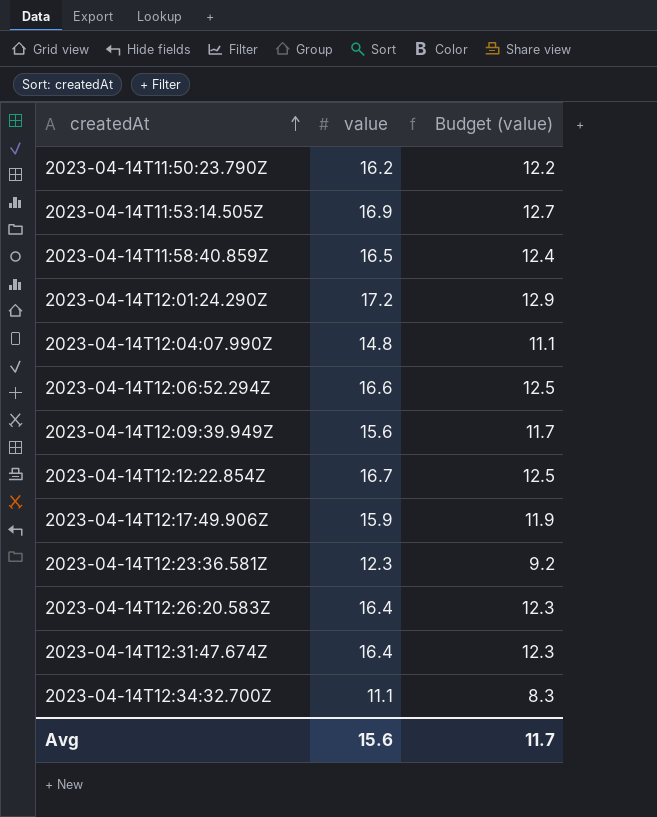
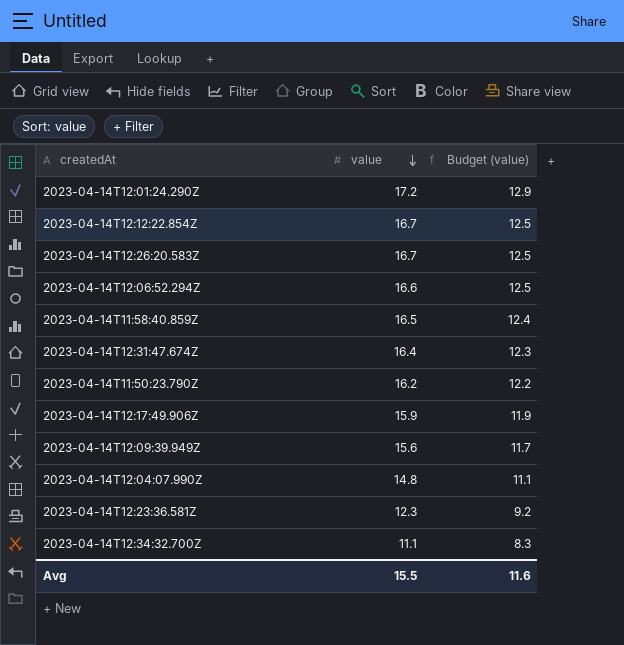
row order: createdAt ascending -> value descending
row 2023-04-14T11:53:14.505Z: 16.9 | 12.7 -> none
2023-04-14T12:26:20.583Z | value: 16.4 -> 16.7
2023-04-14T12:26:20.583Z | Budget (value): 12.3 -> 12.5
Avg | value: 15.6 -> 15.5
Avg | Budget (value): 11.7 -> 11.6

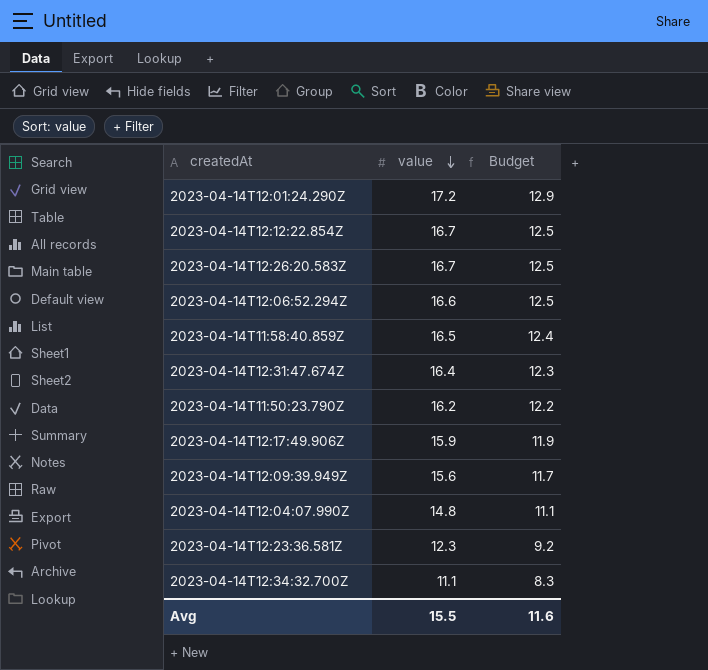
column name: Budget (value) -> Budget

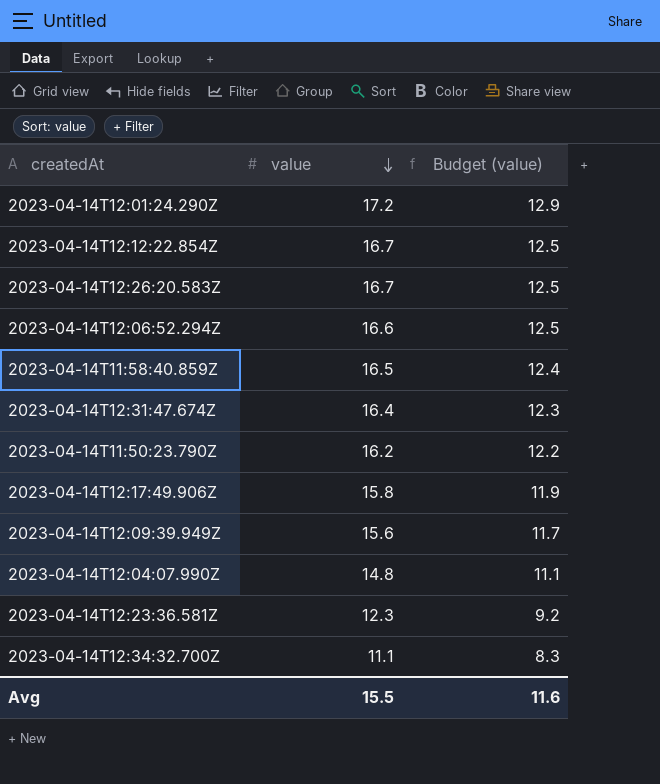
column name: Budget -> Budget (value)
2023-04-14T12:17:49.906Z | value: 15.9 -> 15.8

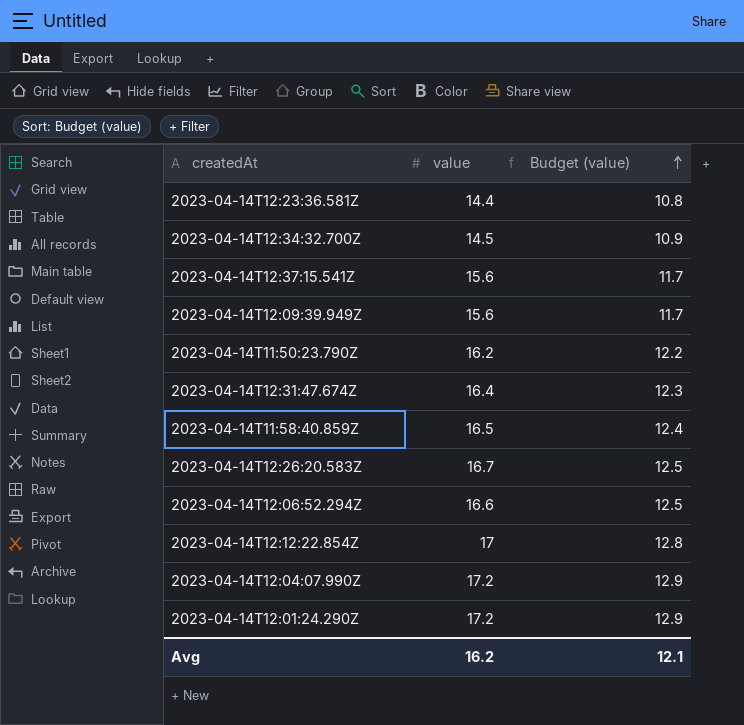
row order: value descending -> Budget (value) ascending
row 2023-04-14T12:17:49.906Z: 15.8 | 11.9 -> none
2023-04-14T12:23:36.581Z | value: 12.3 -> 14.4
2023-04-14T12:23:36.581Z | Budget (value): 9.2 -> 10.8
2023-04-14T12:34:32.700Z | value: 11.1 -> 14.5
2023-04-14T12:34:32.700Z | Budget (value): 8.3 -> 10.9
row 2023-04-14T12:37:15.541Z: none -> 15.6 | 11.7
2023-04-14T12:12:22.854Z | value: 16.7 -> 17
2023-04-14T12:12:22.854Z | Budget (value): 12.5 -> 12.8
2023-04-14T12:04:07.990Z | value: 14.8 -> 17.2
2023-04-14T12:04:07.990Z | Budget (value): 11.1 -> 12.9
Avg | value: 15.5 -> 16.2
Avg | Budget (value): 11.6 -> 12.1

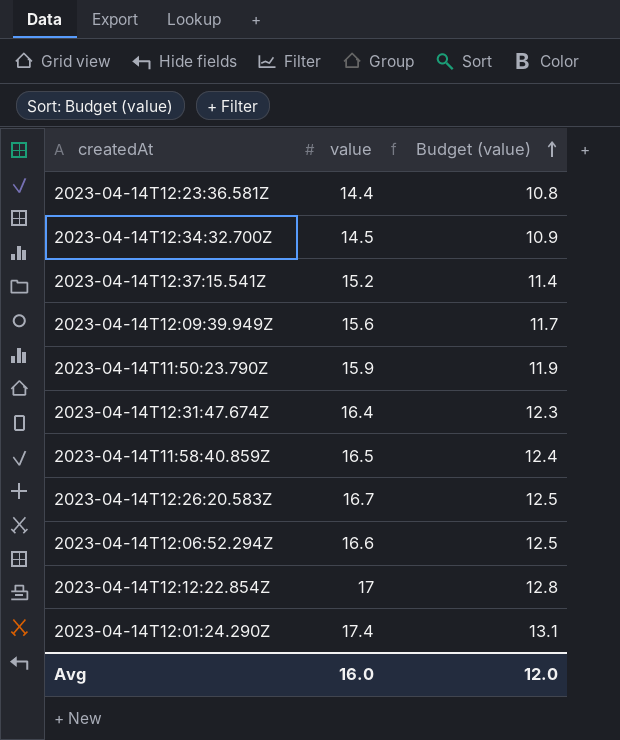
row 2023-04-14T12:04:07.990Z: 17.2 | 12.9 -> none
2023-04-14T12:37:15.541Z | value: 15.6 -> 15.2
2023-04-14T12:37:15.541Z | Budget (value): 11.7 -> 11.4
2023-04-14T11:50:23.790Z | value: 16.2 -> 15.9
2023-04-14T11:50:23.790Z | Budget (value): 12.2 -> 11.9
2023-04-14T12:01:24.290Z | value: 17.2 -> 17.4
2023-04-14T12:01:24.290Z | Budget (value): 12.9 -> 13.1
Avg | value: 16.2 -> 16.0
Avg | Budget (value): 12.1 -> 12.0

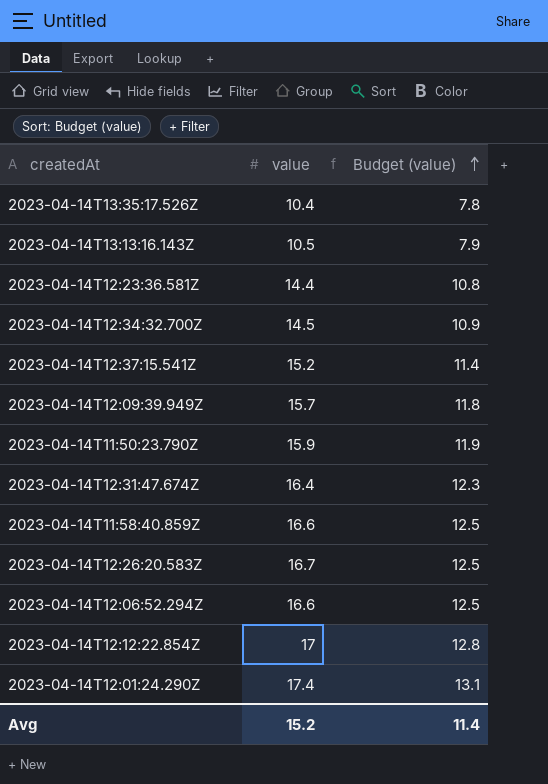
row 2023-04-14T13:35:17.526Z: none -> 10.4 | 7.8
row 2023-04-14T13:13:16.143Z: none -> 10.5 | 7.9
2023-04-14T12:09:39.949Z | value: 15.6 -> 15.7
2023-04-14T12:09:39.949Z | Budget (value): 11.7 -> 11.8
2023-04-14T11:58:40.859Z | value: 16.5 -> 16.6
2023-04-14T11:58:40.859Z | Budget (value): 12.4 -> 12.5
Avg | value: 16.0 -> 15.2
Avg | Budget (value): 12.0 -> 11.4

